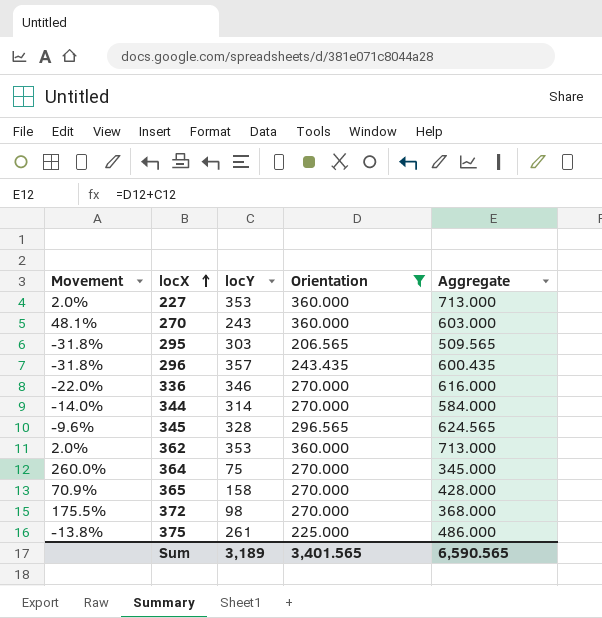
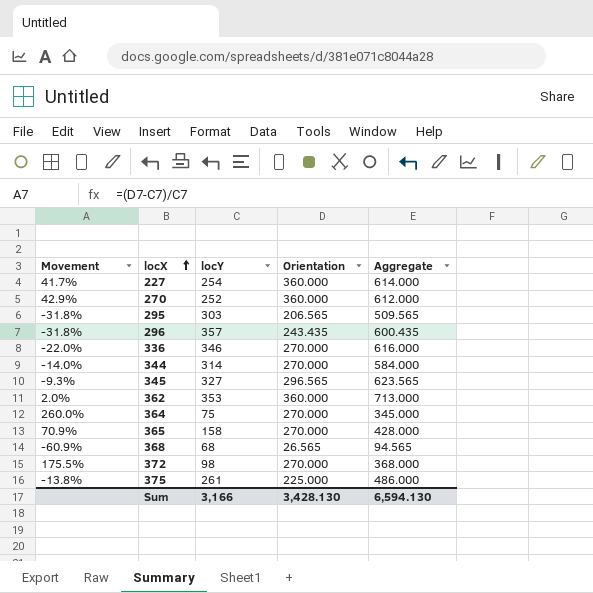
filter: Orientation != 26.565 -> none
227 | Movement: 2.0% -> 41.7%
227 | locY: 353 -> 254
227 | Aggregate: 713.000 -> 614.000
270 | Movement: 48.1% -> 42.9%
270 | locY: 243 -> 252
270 | Aggregate: 603.000 -> 612.000
345 | Movement: -9.6% -> -9.3%
345 | locY: 328 -> 327
345 | Aggregate: 624.565 -> 623.565
Sum | locY: 3,189 -> 3,166
Sum | Orientation: 3,401.565 -> 3,428.130
Sum | Aggregate: 6,590.565 -> 6,594.130

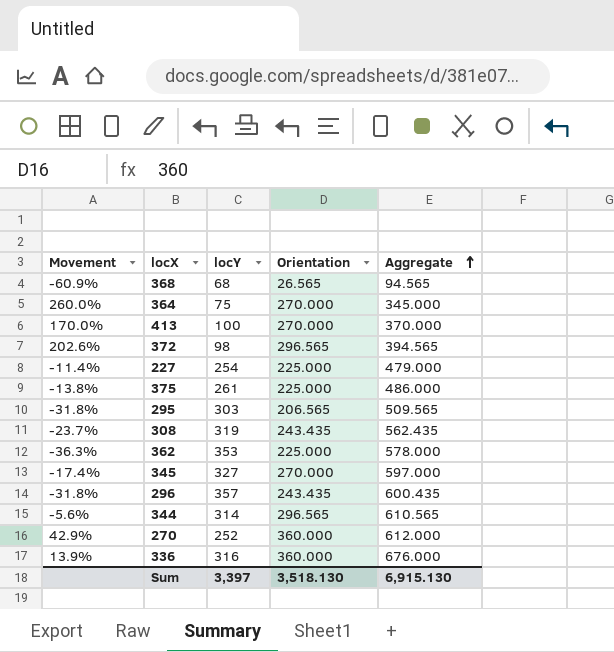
row order: locX ascending -> Aggregate ascending
row 365: 70.9% | 158 | 270.000 | 428.000 -> none
row 413: none -> 170.0% | 100 | 270.000 | 370.000
372 | Movement: 175.5% -> 202.6%
372 | Orientation: 270.000 -> 296.565
372 | Aggregate: 368.000 -> 394.565
227 | Movement: 41.7% -> -11.4%
227 | Orientation: 360.000 -> 225.000
227 | Aggregate: 614.000 -> 479.000
row 308: none -> -23.7% | 319 | 243.435 | 562.435
362 | Movement: 2.0% -> -36.3%
362 | Orientation: 360.000 -> 225.000
362 | Aggregate: 713.000 -> 578.000
345 | Movement: -9.3% -> -17.4%
345 | Orientation: 296.565 -> 270.000
345 | Aggregate: 623.565 -> 597.000
344 | Movement: -14.0% -> -5.6%
344 | Orientation: 270.000 -> 296.565
344 | Aggregate: 584.000 -> 610.565
336 | Movement: -22.0% -> 13.9%
336 | locY: 346 -> 316
336 | Orientation: 270.000 -> 360.000
336 | Aggregate: 616.000 -> 676.000
Sum | locY: 3,166 -> 3,397
Sum | Orientation: 3,428.130 -> 3,518.130
Sum | Aggregate: 6,594.130 -> 6,915.130

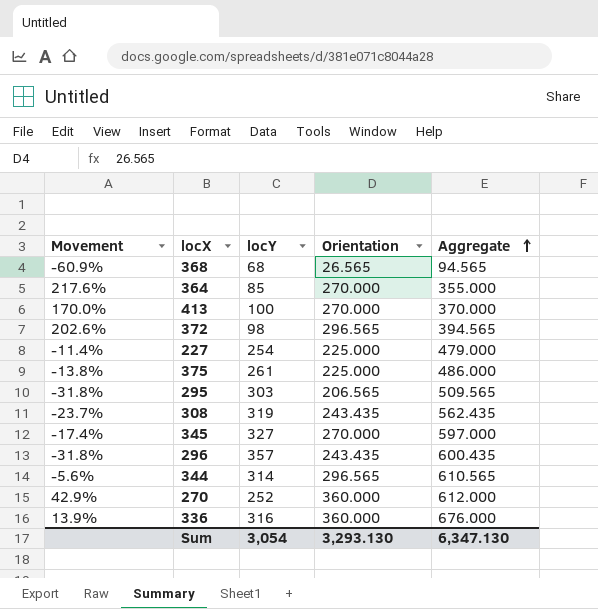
row 362: -36.3% | 353 | 225.000 | 578.000 -> none
364 | Movement: 260.0% -> 217.6%
364 | locY: 75 -> 85
364 | Aggregate: 345.000 -> 355.000
Sum | locY: 3,397 -> 3,054
Sum | Orientation: 3,518.130 -> 3,293.130
Sum | Aggregate: 6,915.130 -> 6,347.130

